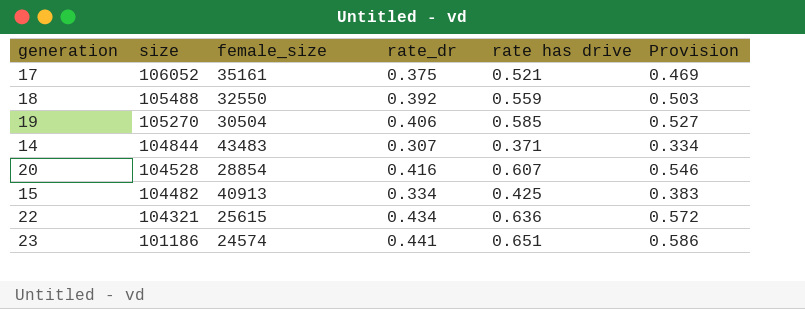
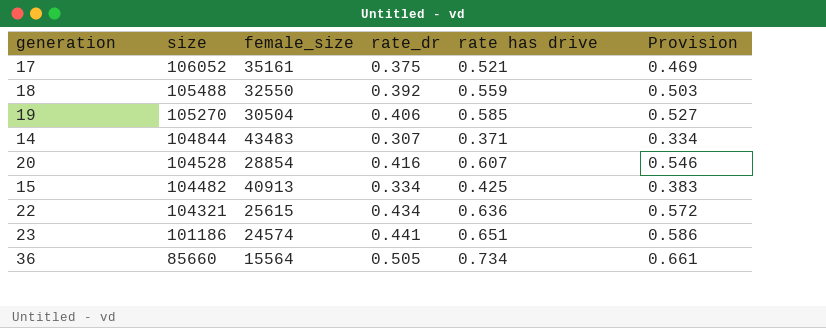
row 36: none -> 85660 | 15564 | 0.505 | 0.734 | 0.661

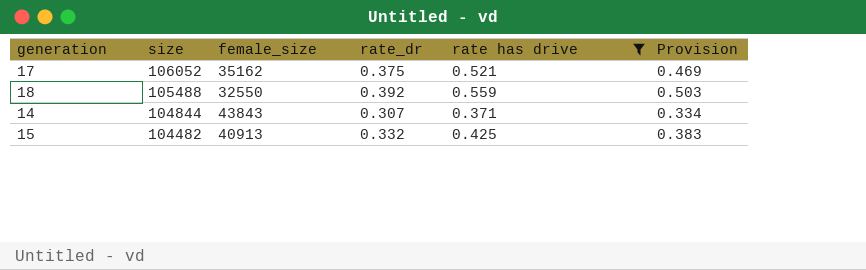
filter: none -> rate has drive <= 0.559
17 | female_size: 35161 -> 35162
14 | female_size: 43483 -> 43843
15 | rate_dr: 0.334 -> 0.332

